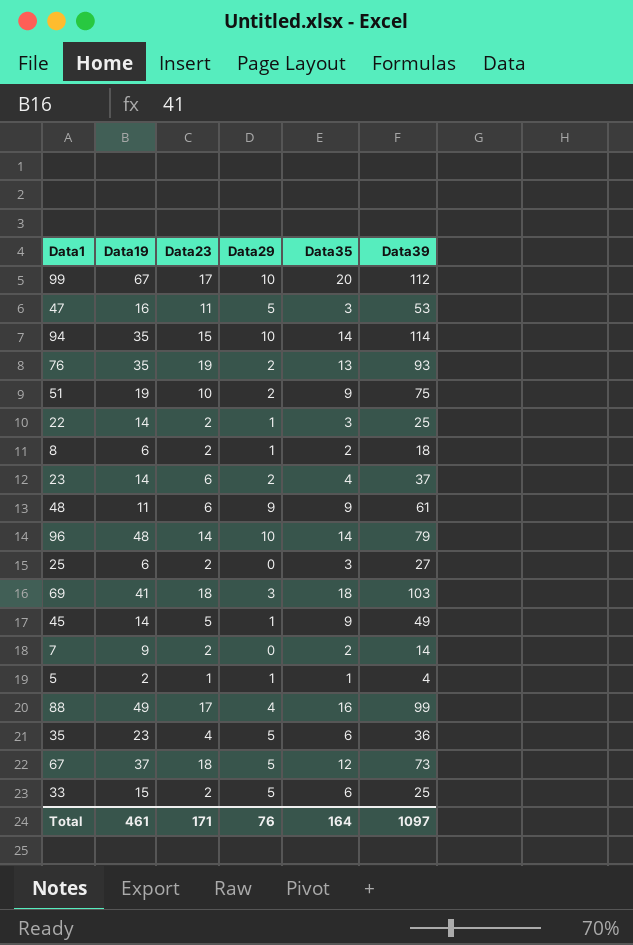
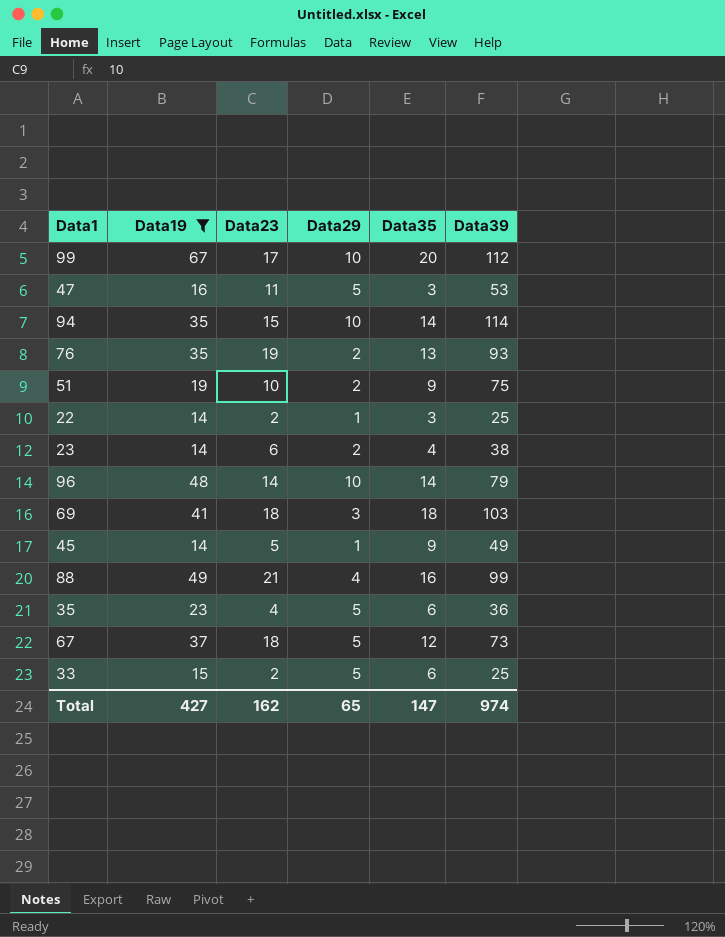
filter: none -> Data19 >= 14
23 | Data39: 37 -> 38
88 | Data23: 17 -> 21
Total | Data19: 461 -> 427
Total | Data23: 171 -> 162
Total | Data29: 76 -> 65
Total | Data35: 164 -> 147
Total | Data39: 1097 -> 974

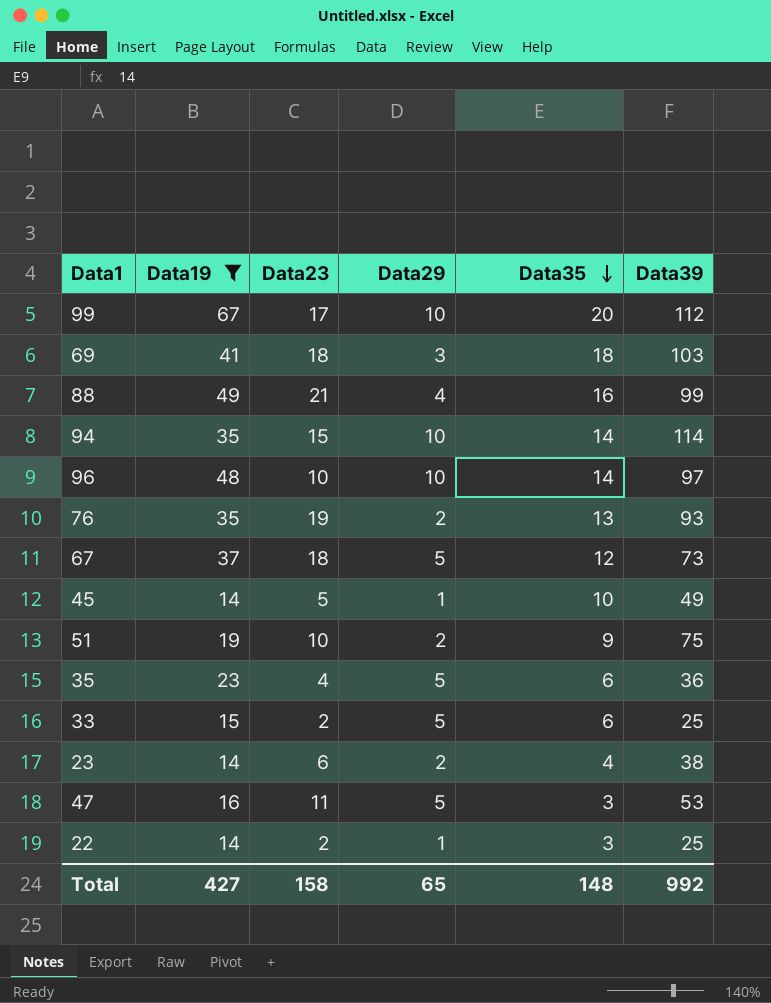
row order: none -> Data35 descending
96 | Data23: 14 -> 10
96 | Data39: 79 -> 97
45 | Data35: 9 -> 10
Total | Data23: 162 -> 158
Total | Data35: 147 -> 148
Total | Data39: 974 -> 992

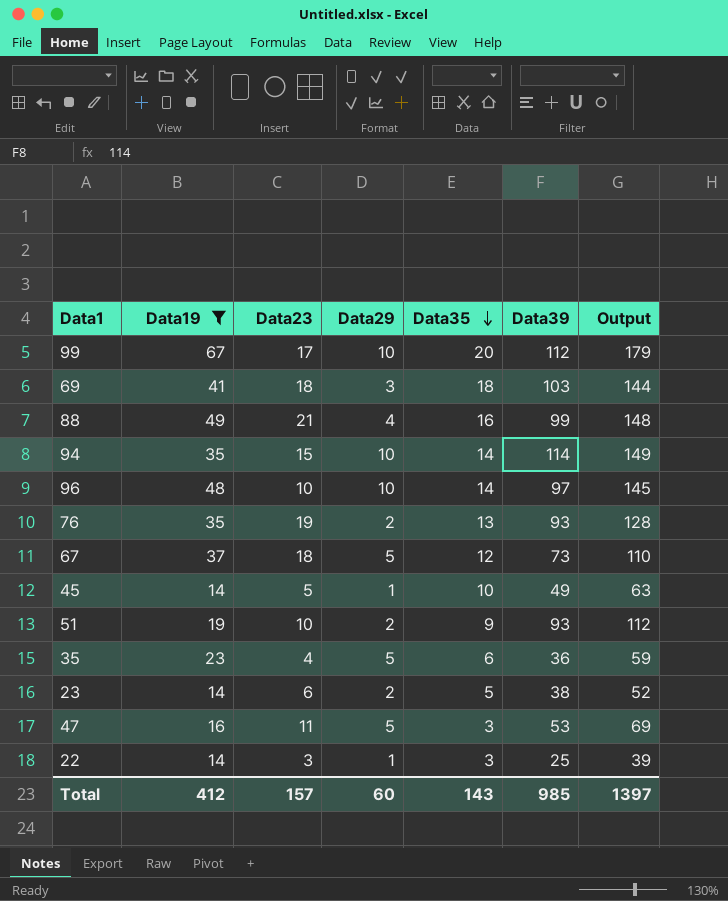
column Output | formula: none -> [Data19] + [Data39]
row 33: 15 | 2 | 5 | 6 | 25 -> none
51 | Data39: 75 -> 93
23 | Data35: 4 -> 5
22 | Data23: 2 -> 3
Total | Data19: 427 -> 412
Total | Data23: 158 -> 157
Total | Data29: 65 -> 60
Total | Data35: 148 -> 143
Total | Data39: 992 -> 985

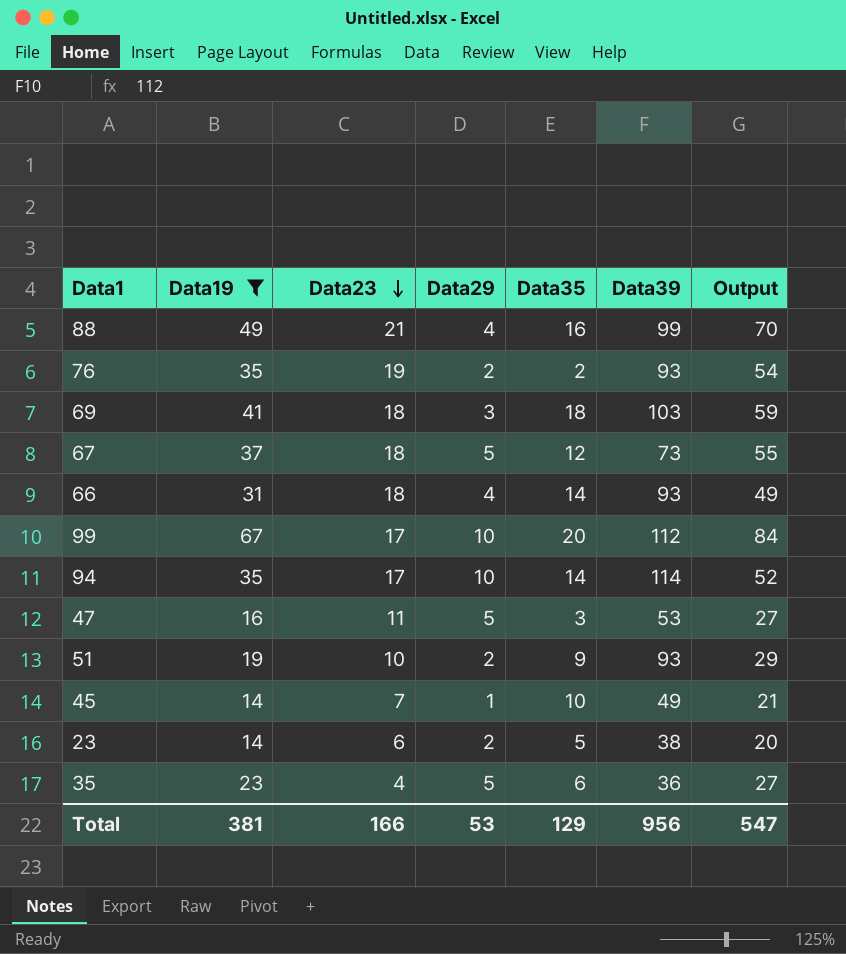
row order: Data35 descending -> Data23 descending
column Output | formula: [Data19] + [Data39] -> [Data19] + [Data23]
row 96: 48 | 10 | 10 | 14 | 97 | 145 -> none
row 22: 14 | 3 | 1 | 3 | 25 | 39 -> none
76 | Data35: 13 -> 2
row 66: none -> 31 | 18 | 4 | 14 | 93 | 49
94 | Data23: 15 -> 17
45 | Data23: 5 -> 7
Total | Data19: 412 -> 381
Total | Data23: 157 -> 166
Total | Data29: 60 -> 53
Total | Data35: 143 -> 129
Total | Data39: 985 -> 956
Total | Output: 1397 -> 547

